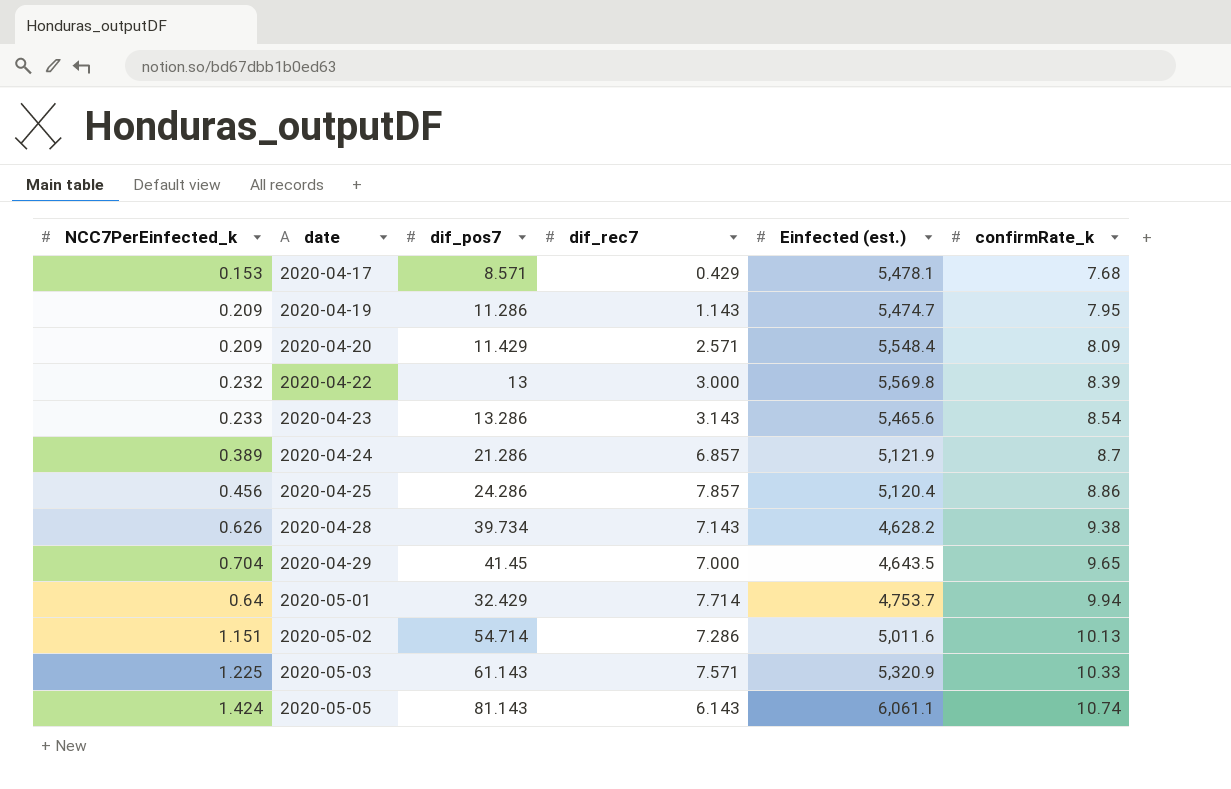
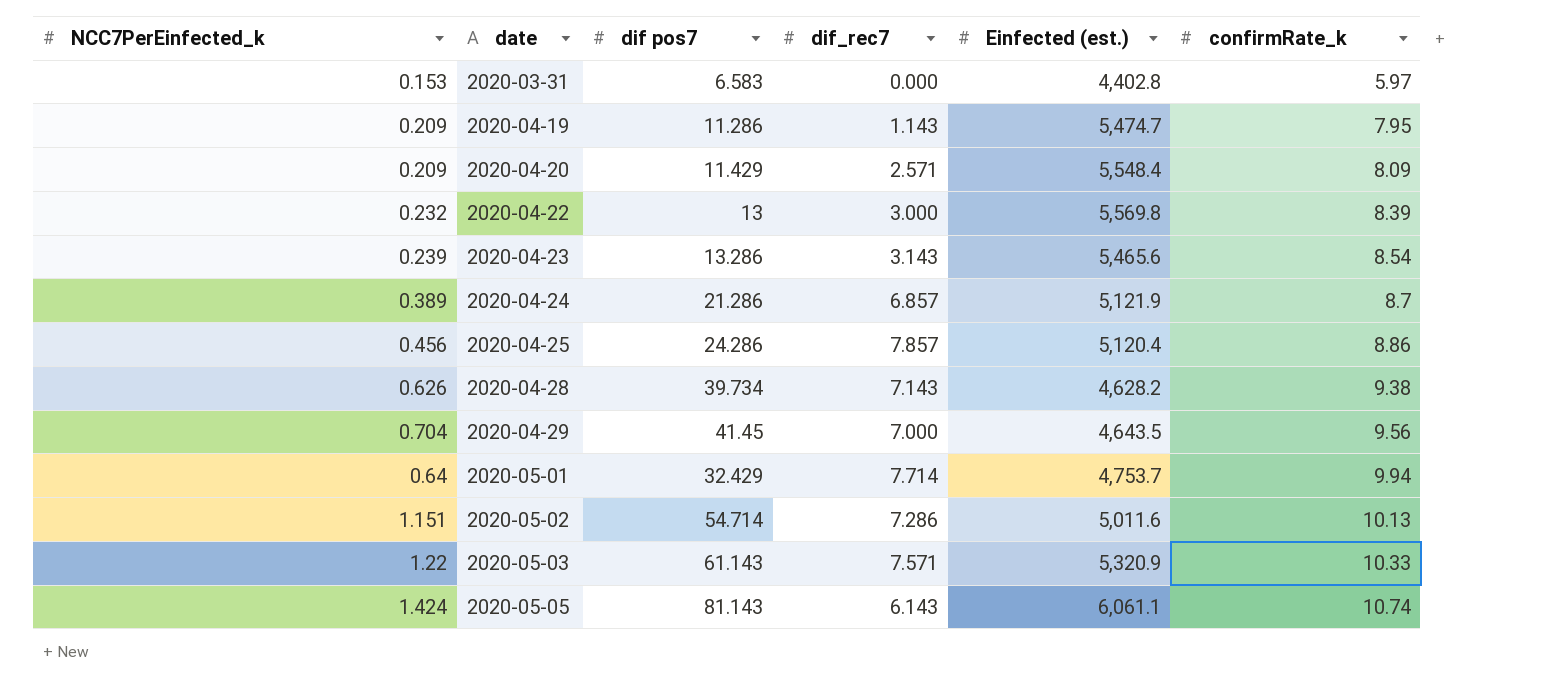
column name: dif_pos7 -> dif pos7
row 2020-04-17: 0.153 | 8.571 | 0.429 | 5,478.1 | 7.68 -> none
row 2020-03-31: none -> 0.153 | 6.583 | 0.000 | 4,402.8 | 5.97
2020-04-23 | NCC7PerEinfected_k: 0.233 -> 0.239
2020-04-29 | confirmRate_k: 9.65 -> 9.56
2020-05-03 | NCC7PerEinfected_k: 1.225 -> 1.22

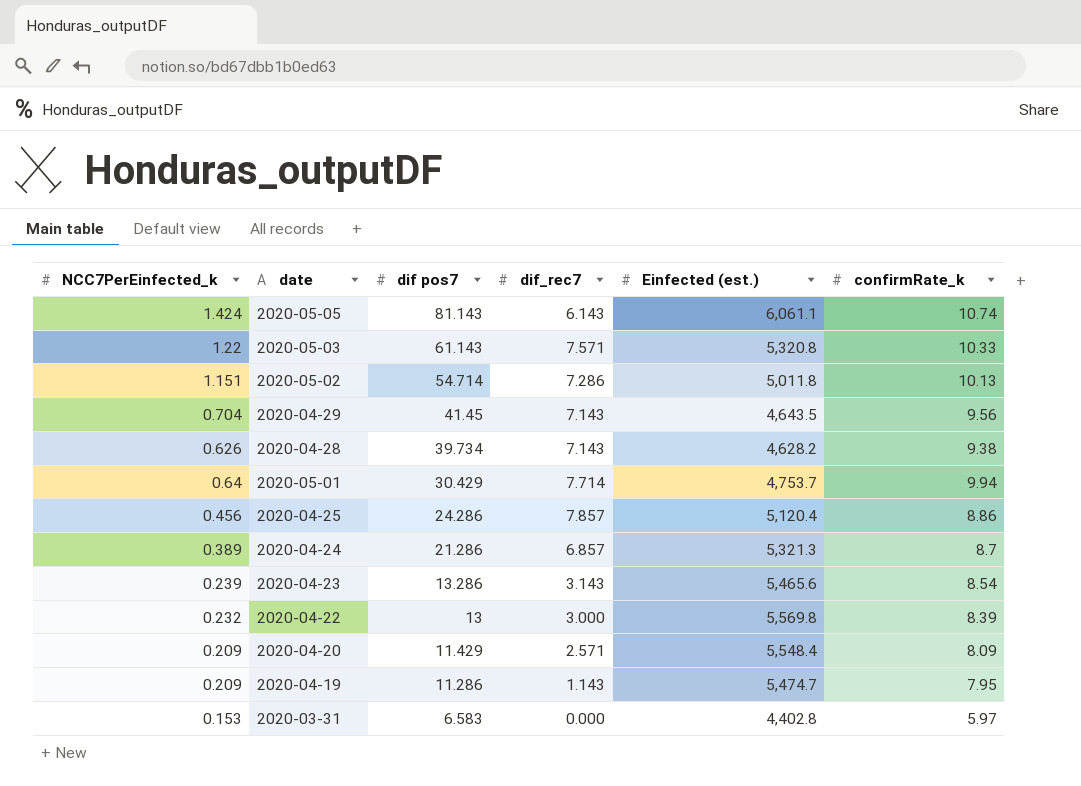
row order: date ascending -> dif pos7 descending
2020-05-03 | Einfected (est.): 5,320.9 -> 5,320.8
2020-05-02 | Einfected (est.): 5,011.6 -> 5,011.8
2020-04-29 | dif_rec7: 7.000 -> 7.143
2020-05-01 | dif pos7: 32.429 -> 30.429
2020-04-24 | Einfected (est.): 5,121.9 -> 5,321.3

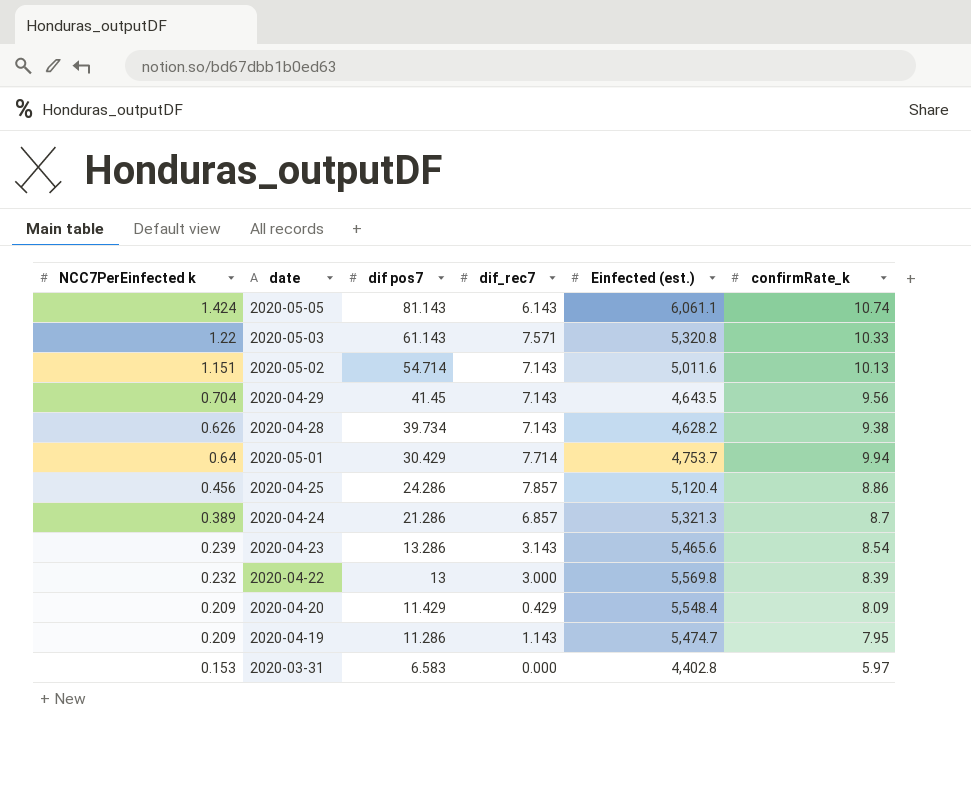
column name: NCC7PerEinfected_k -> NCC7PerEinfected k
2020-05-02 | dif_rec7: 7.286 -> 7.143
2020-05-02 | Einfected (est.): 5,011.8 -> 5,011.6
2020-04-20 | dif_rec7: 2.571 -> 0.429

